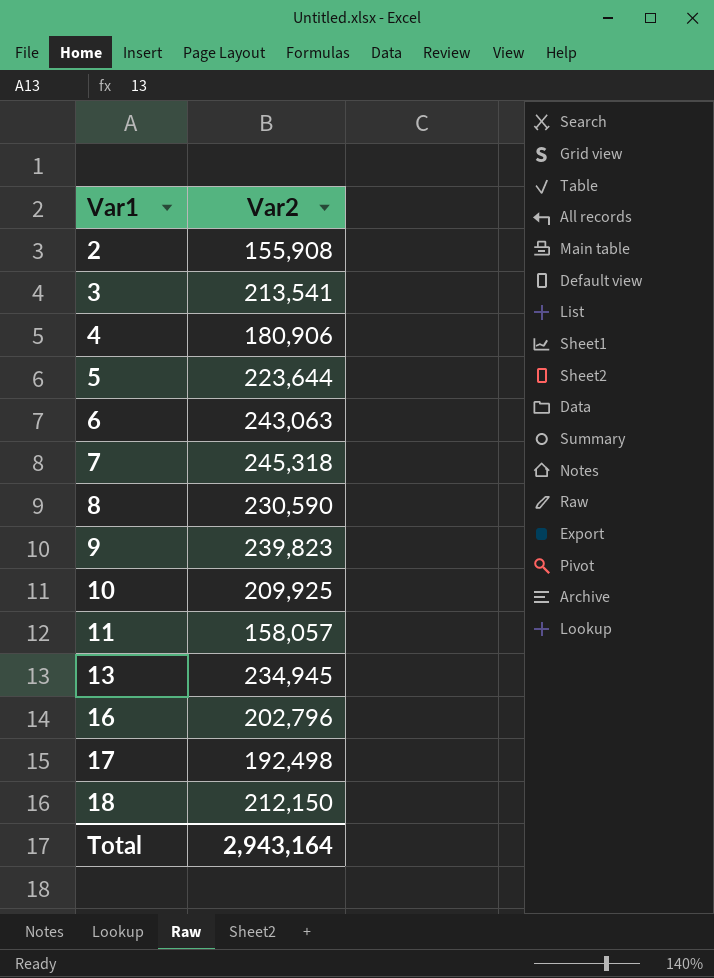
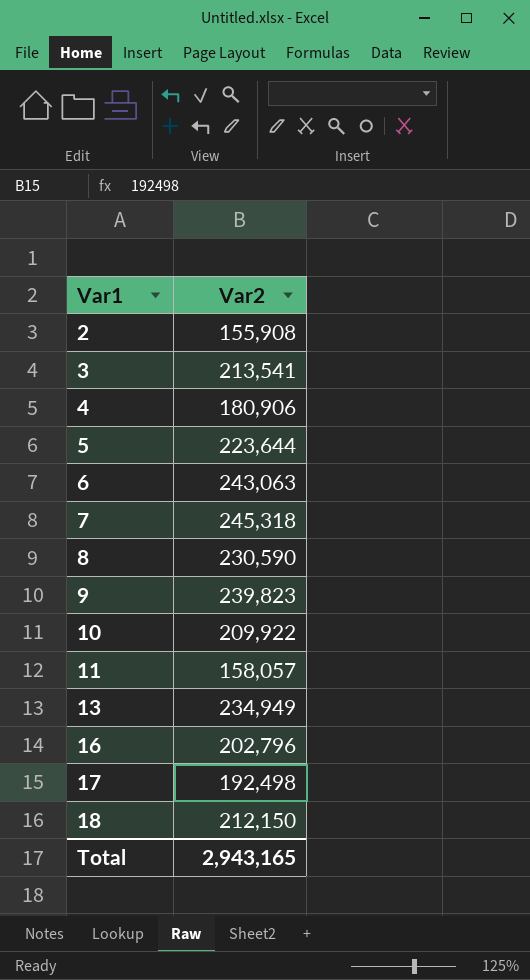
10 | Var2: 209,925 -> 209,922
13 | Var2: 234,945 -> 234,949
Total | Var2: 2,943,164 -> 2,943,165

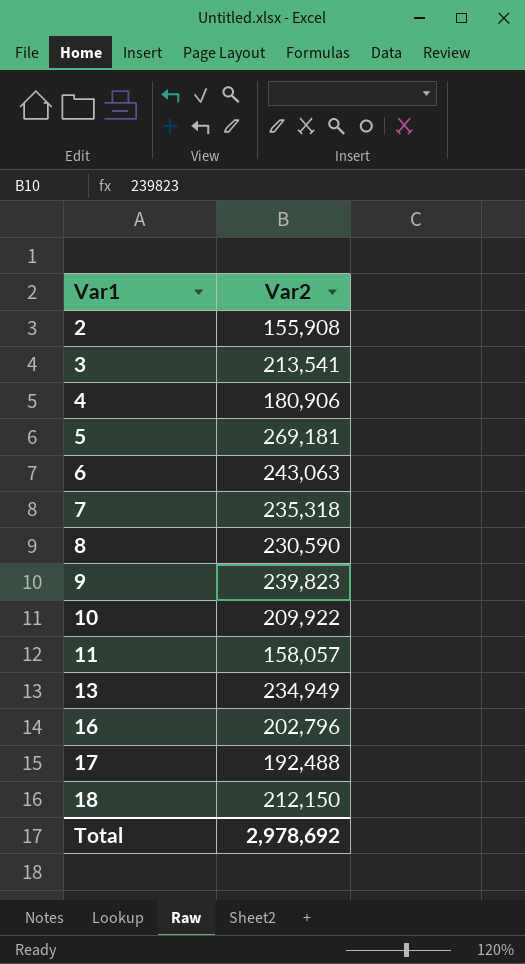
5 | Var2: 223,644 -> 269,181
7 | Var2: 245,318 -> 235,318
17 | Var2: 192,498 -> 192,488
Total | Var2: 2,943,165 -> 2,978,692

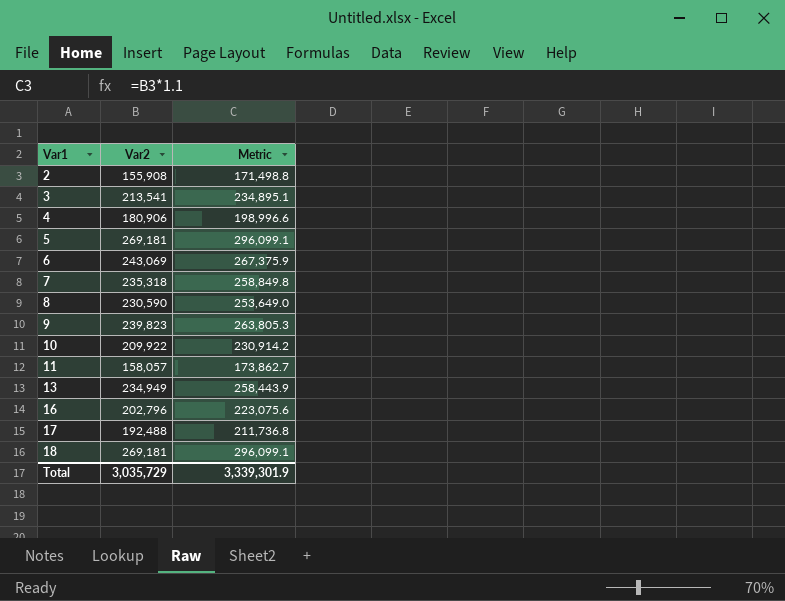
column Metric | formula: none -> [Var2] * 1.1
6 | Var2: 243,063 -> 243,069
18 | Var2: 212,150 -> 269,181
Total | Var2: 2,978,692 -> 3,035,729

